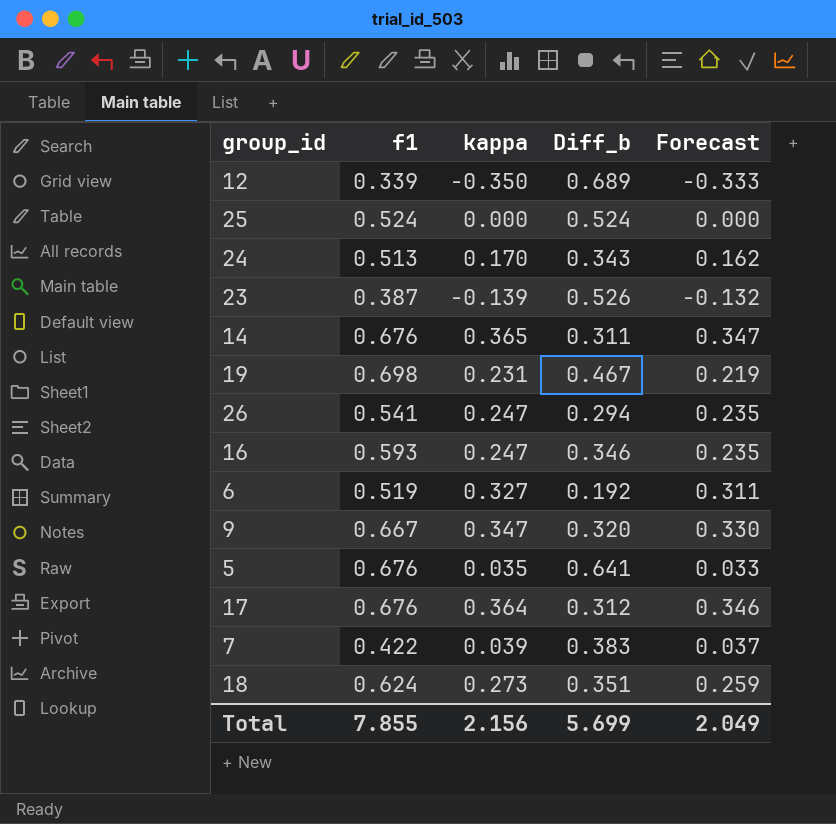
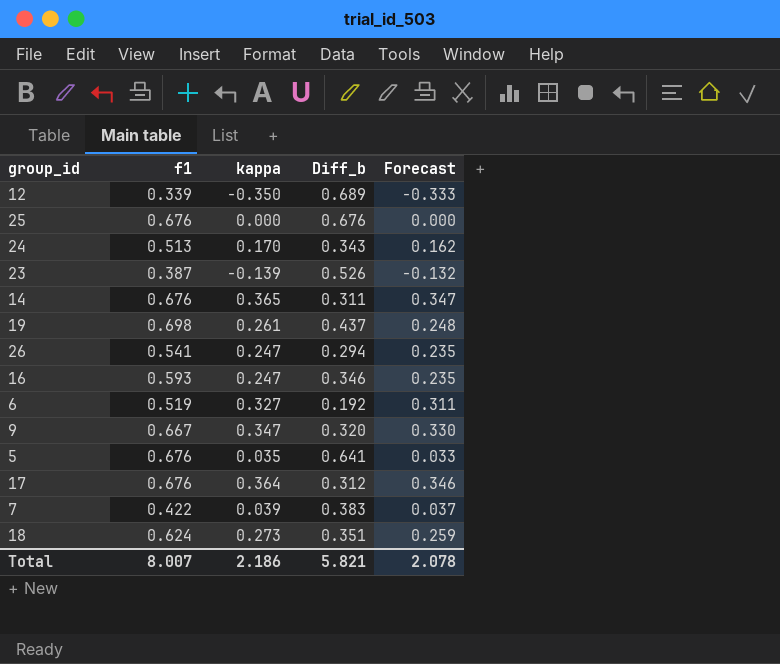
25 | f1: 0.524 -> 0.676
25 | Diff_b: 0.524 -> 0.676
19 | kappa: 0.231 -> 0.261
19 | Diff_b: 0.467 -> 0.437
19 | Forecast: 0.219 -> 0.248
Total | f1: 7.855 -> 8.007
Total | kappa: 2.156 -> 2.186
Total | Diff_b: 5.699 -> 5.821
Total | Forecast: 2.049 -> 2.078

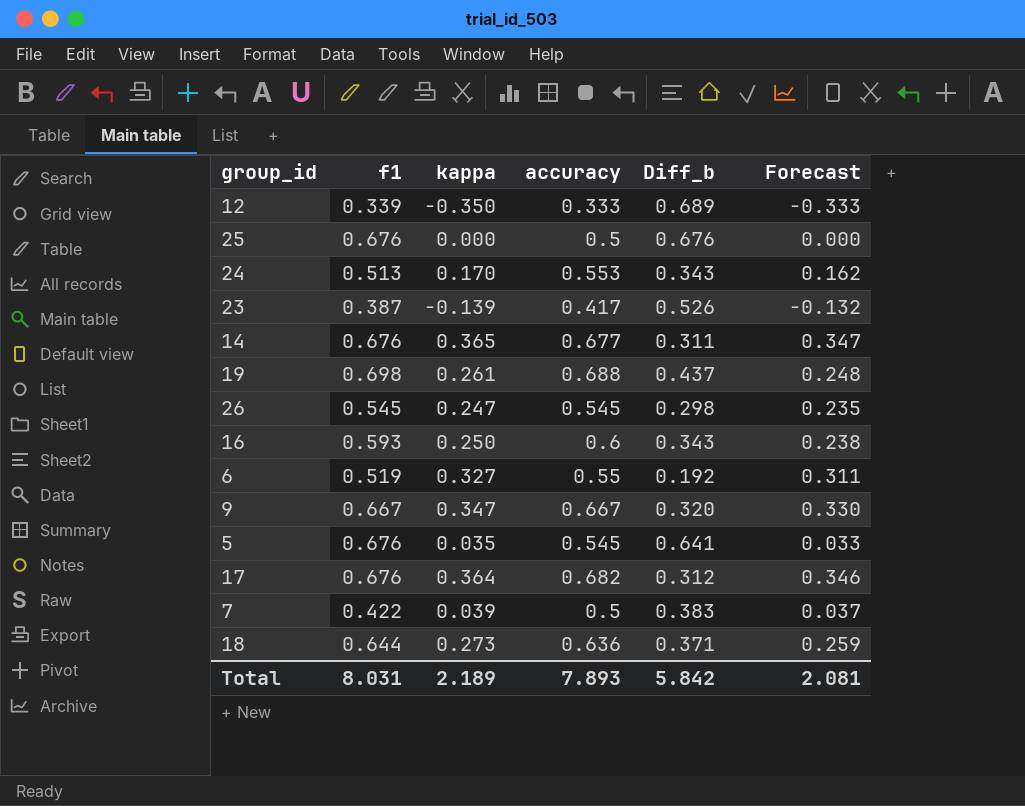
column accuracy | position: none -> 4
26 | f1: 0.541 -> 0.545
26 | Diff_b: 0.294 -> 0.298
16 | kappa: 0.247 -> 0.250
16 | Diff_b: 0.346 -> 0.343
16 | Forecast: 0.235 -> 0.238
18 | f1: 0.624 -> 0.644
18 | Diff_b: 0.351 -> 0.371
Total | f1: 8.007 -> 8.031
Total | kappa: 2.186 -> 2.189
Total | Diff_b: 5.821 -> 5.842
Total | Forecast: 2.078 -> 2.081

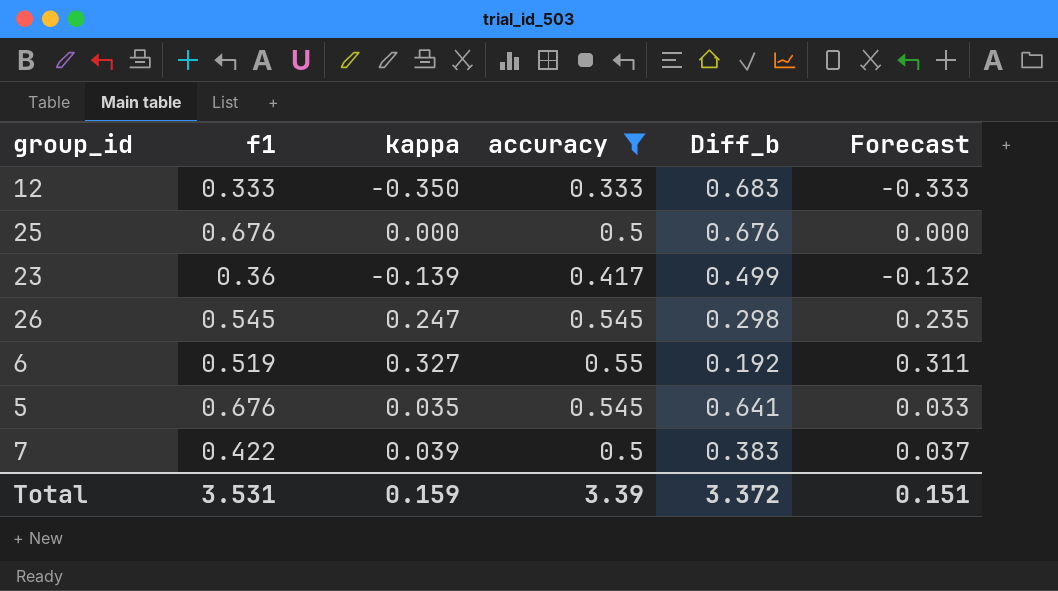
filter: none -> accuracy <= 0.55
12 | f1: 0.339 -> 0.333
12 | Diff_b: 0.689 -> 0.683
23 | f1: 0.387 -> 0.36
23 | Diff_b: 0.526 -> 0.499
Total | f1: 8.031 -> 3.531
Total | kappa: 2.189 -> 0.159
Total | accuracy: 7.893 -> 3.39
Total | Diff_b: 5.842 -> 3.372
Total | Forecast: 2.081 -> 0.151

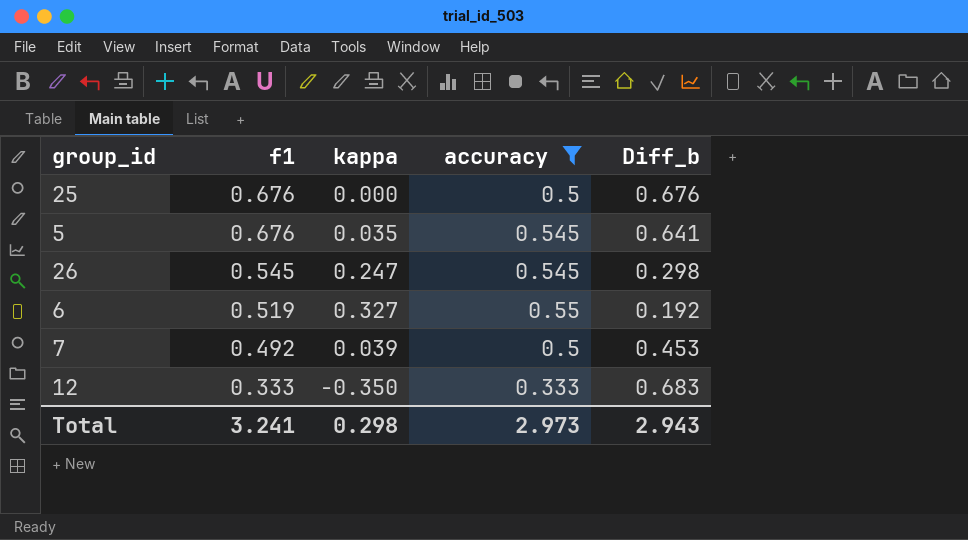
row order: none -> f1 descending
column Forecast | formula: [kappa] * 0.95 -> none
row 23: 0.36 | -0.139 | 0.417 | 0.499 | -0.132 -> none
7 | f1: 0.422 -> 0.492
7 | Diff_b: 0.383 -> 0.453
Total | f1: 3.531 -> 3.241
Total | kappa: 0.159 -> 0.298
Total | accuracy: 3.39 -> 2.973
Total | Diff_b: 3.372 -> 2.943

